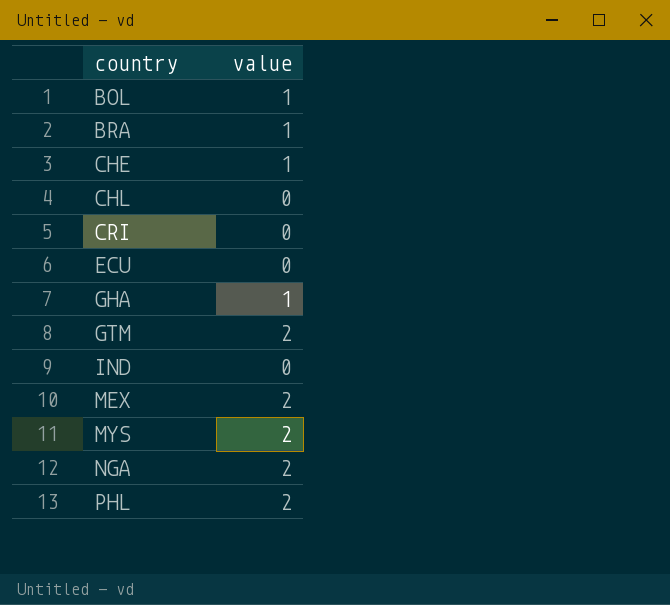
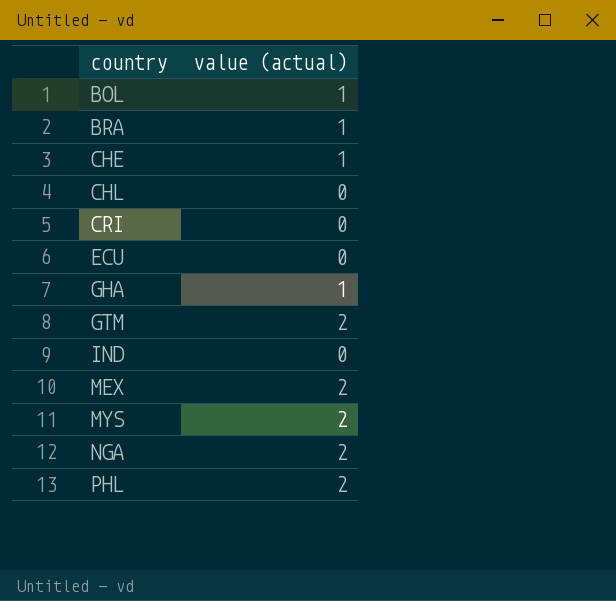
column name: value -> value (actual)

